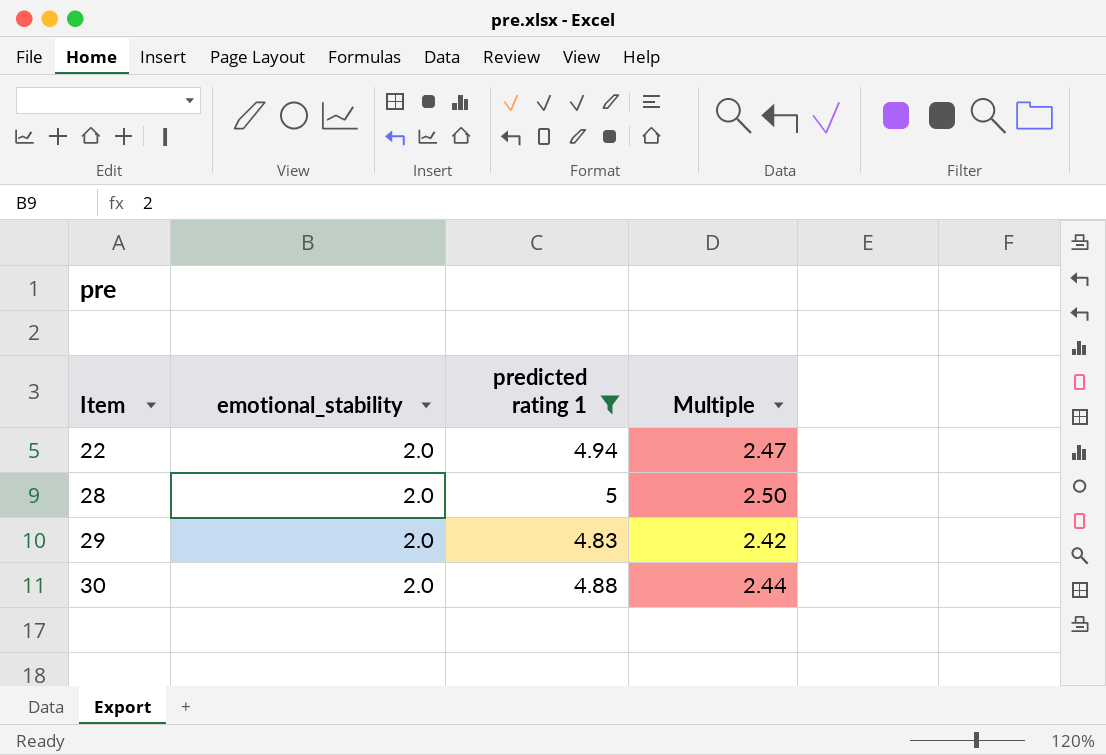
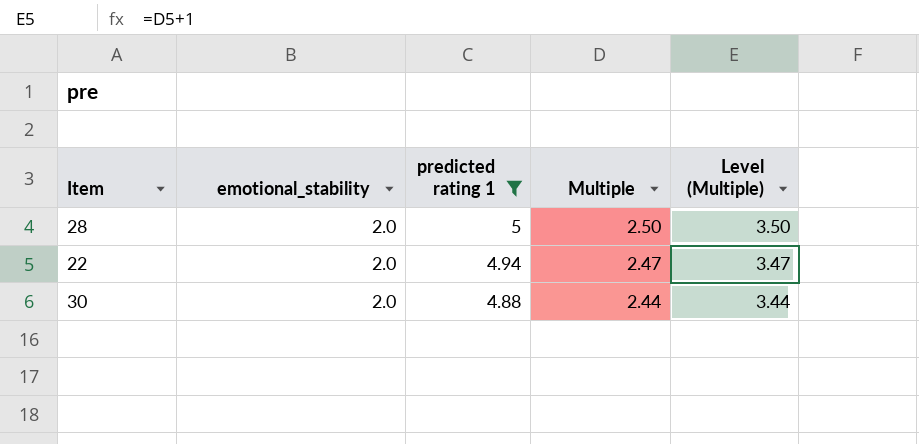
row order: Item ascending -> predicted rating 1 descending
column Level (Multiple) | formula: none -> [Multiple] + 1
row 29: 2.0 | 4.83 | 2.42 -> none

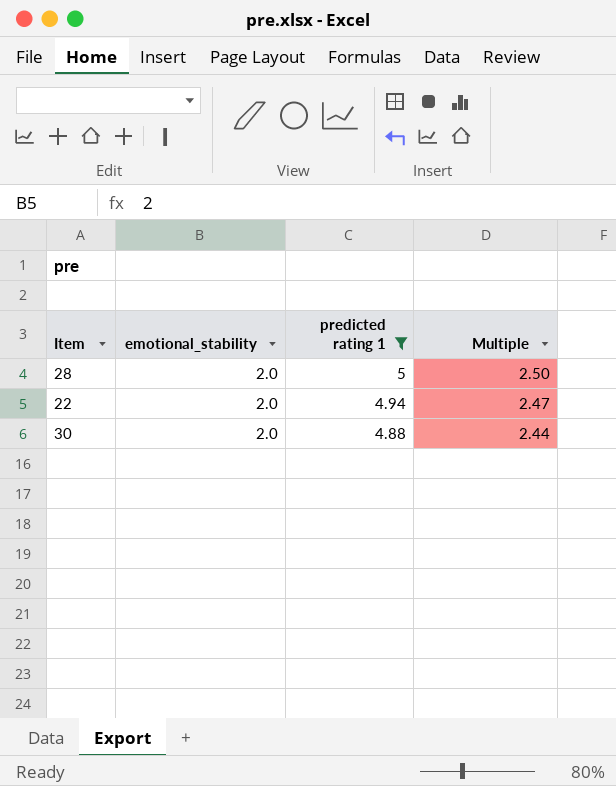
column Level (Multiple) | formula: [Multiple] + 1 -> none

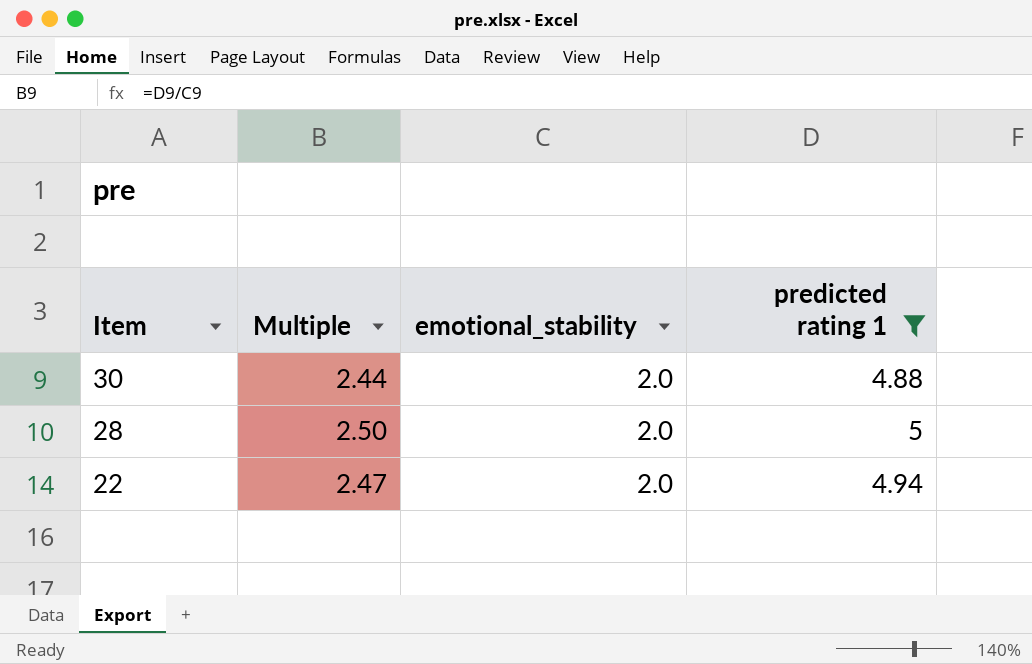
row order: predicted rating 1 descending -> Item descending
column Multiple | position: 4 -> 2

